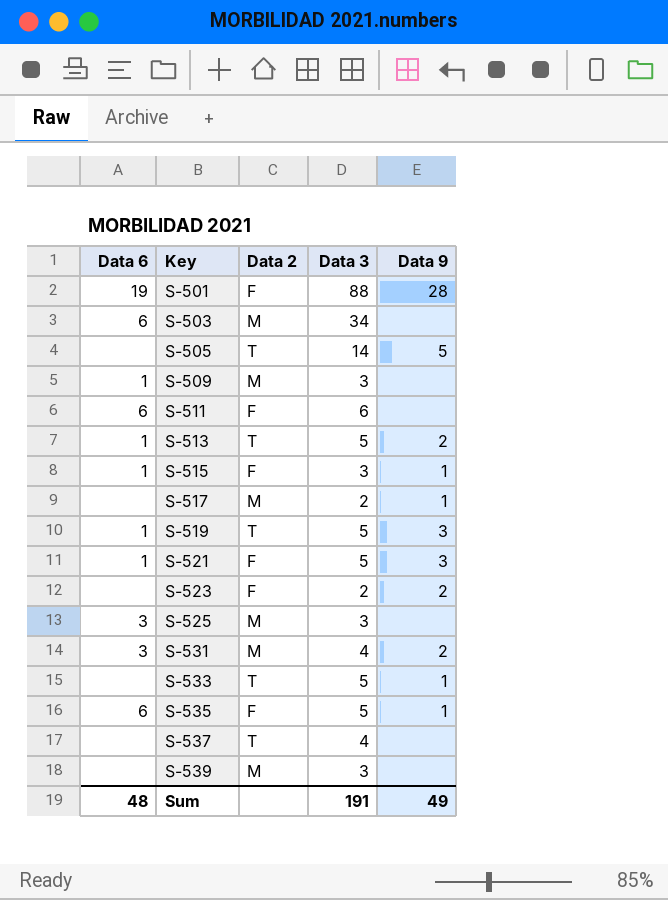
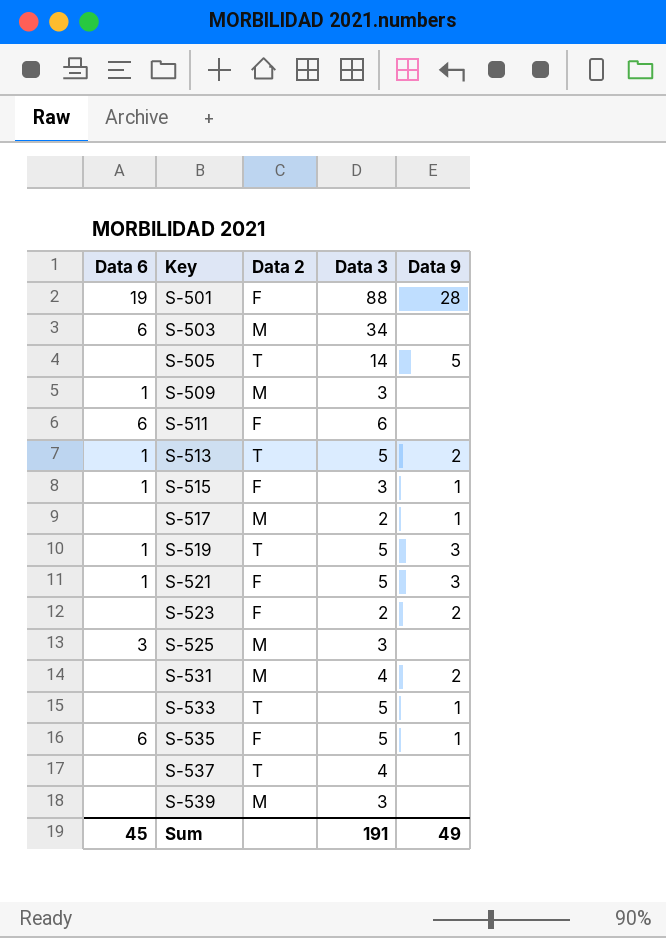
S-531 | Data 6: 3 -> none
Sum | Data 6: 48 -> 45

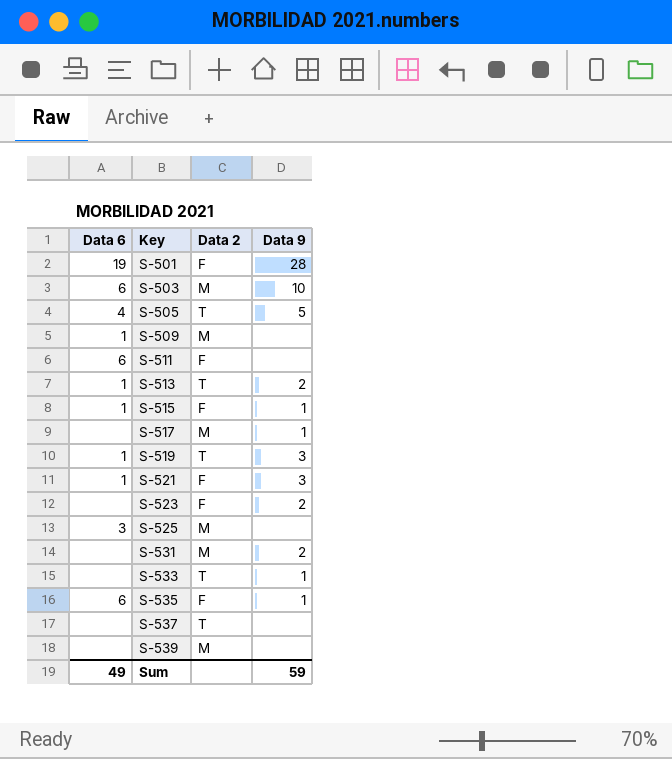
column Data 3 | position: 4 -> none
S-503 | Data 9: none -> 10
S-505 | Data 6: none -> 4
Sum | Data 6: 45 -> 49
Sum | Data 9: 49 -> 59

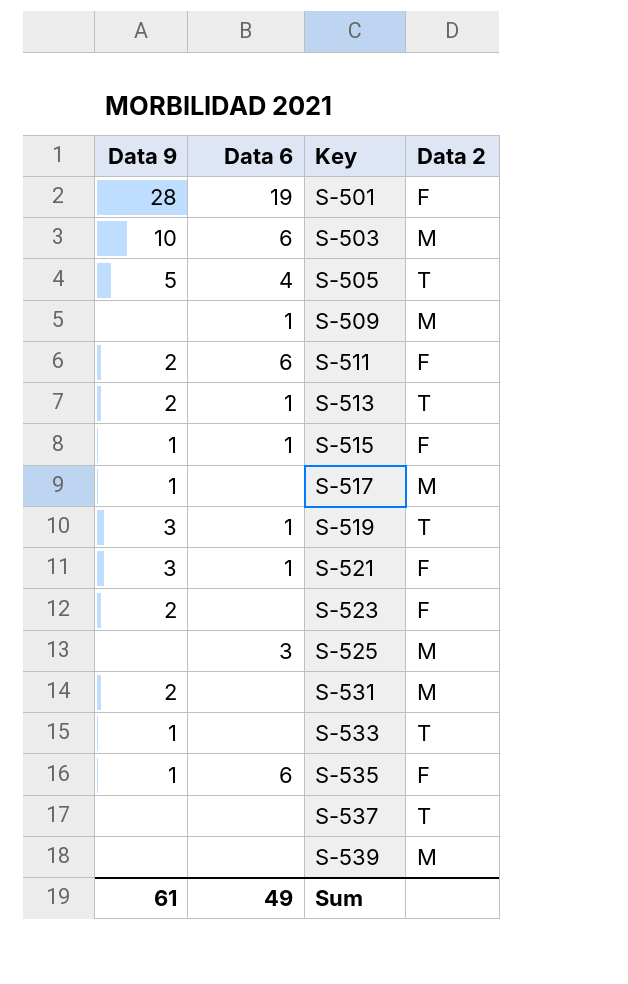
column Data 9 | position: 4 -> 1
S-511 | Data 9: none -> 2
Sum | Data 9: 59 -> 61

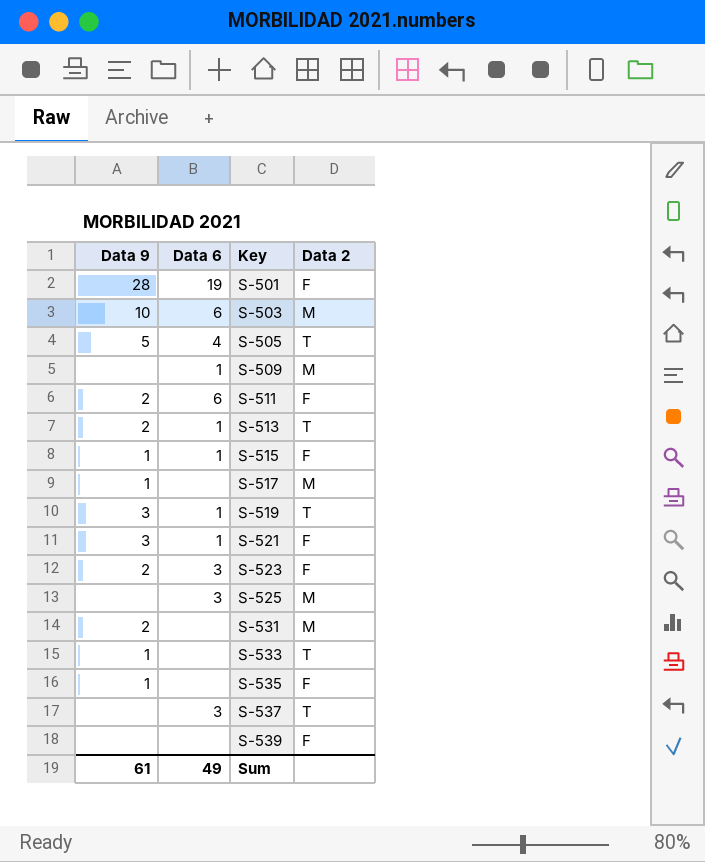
S-523 | Data 6: none -> 3
S-535 | Data 6: 6 -> none
S-537 | Data 6: none -> 3
S-539 | Data 2: M -> F

